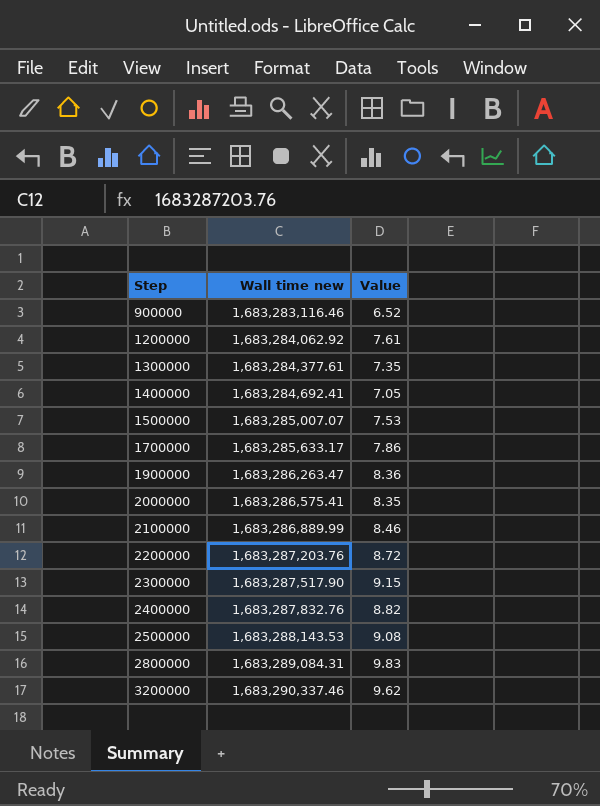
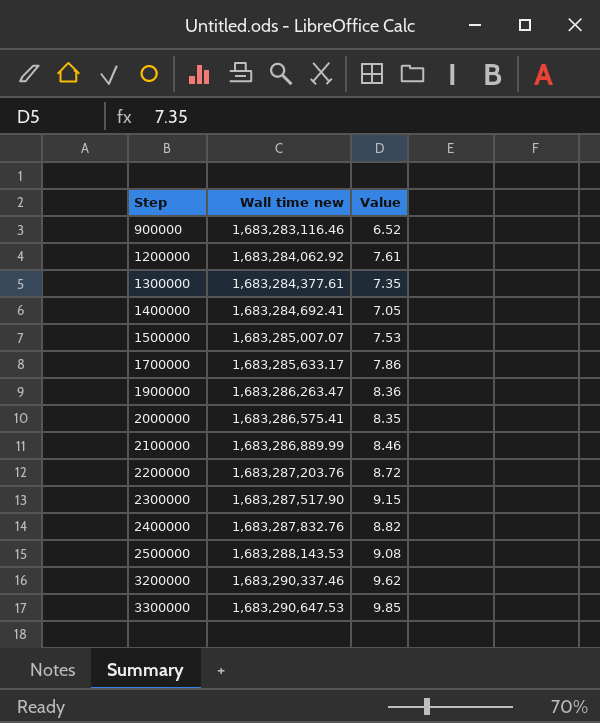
row 2800000: 1,683,289,084.31 | 9.83 -> none
row 3300000: none -> 1,683,290,647.53 | 9.85

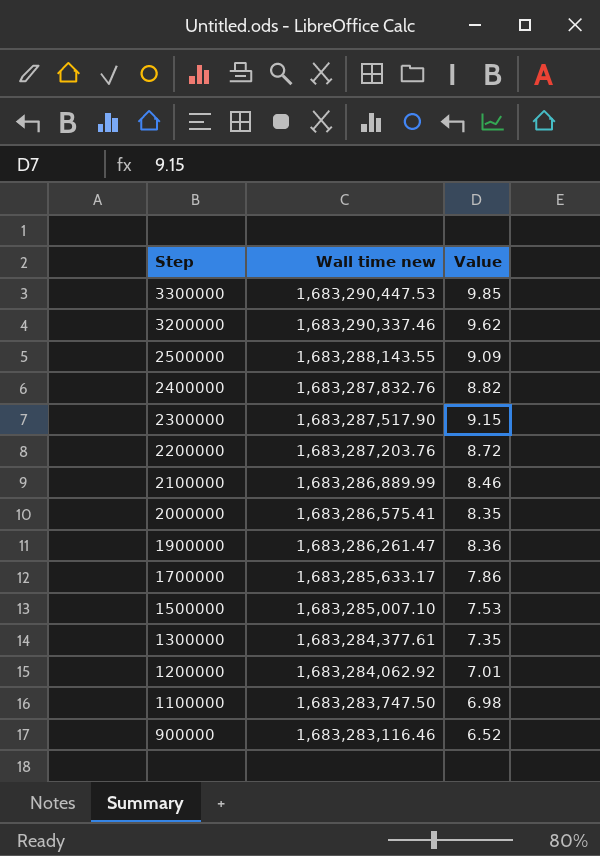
row order: Step ascending -> Step descending
row 1400000: 1,683,284,692.41 | 7.05 -> none
3300000 | Wall time new: 1,683,290,647.53 -> 1,683,290,447.53
2500000 | Wall time new: 1,683,288,143.53 -> 1,683,288,143.55
2500000 | Value: 9.08 -> 9.09
1900000 | Wall time new: 1,683,286,263.47 -> 1,683,286,261.47
1500000 | Wall time new: 1,683,285,007.07 -> 1,683,285,007.10
1200000 | Value: 7.61 -> 7.01
row 1100000: none -> 1,683,283,747.50 | 6.98

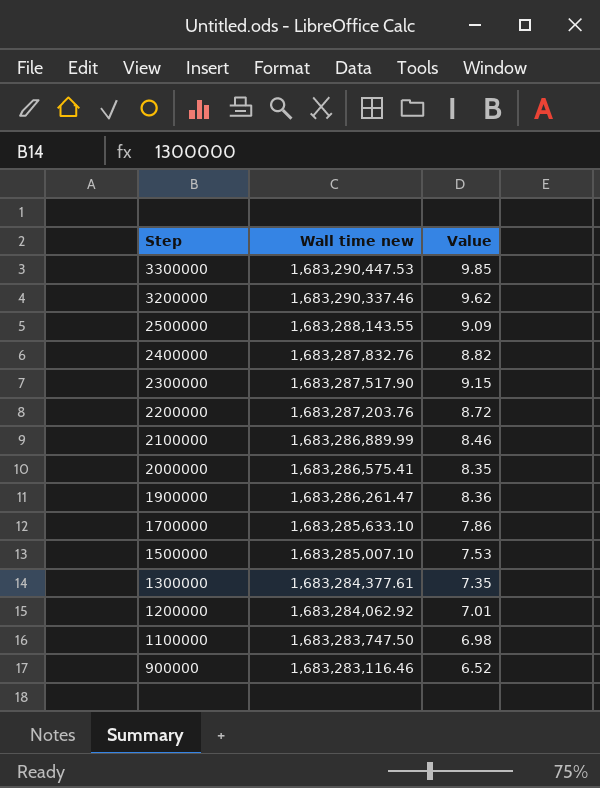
1700000 | Wall time new: 1,683,285,633.17 -> 1,683,285,633.10

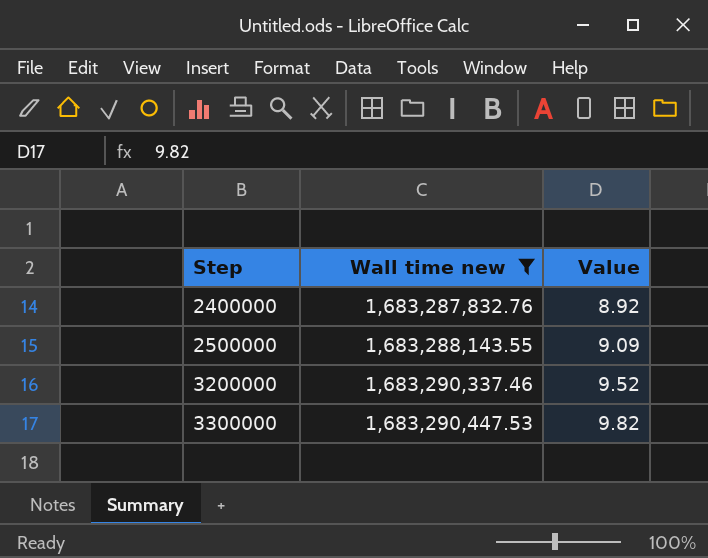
filter: none -> Wall time new >= 1,683,287,832.76
row order: Step descending -> Step ascending
2400000 | Value: 8.82 -> 8.92
3200000 | Value: 9.62 -> 9.52
3300000 | Value: 9.85 -> 9.82

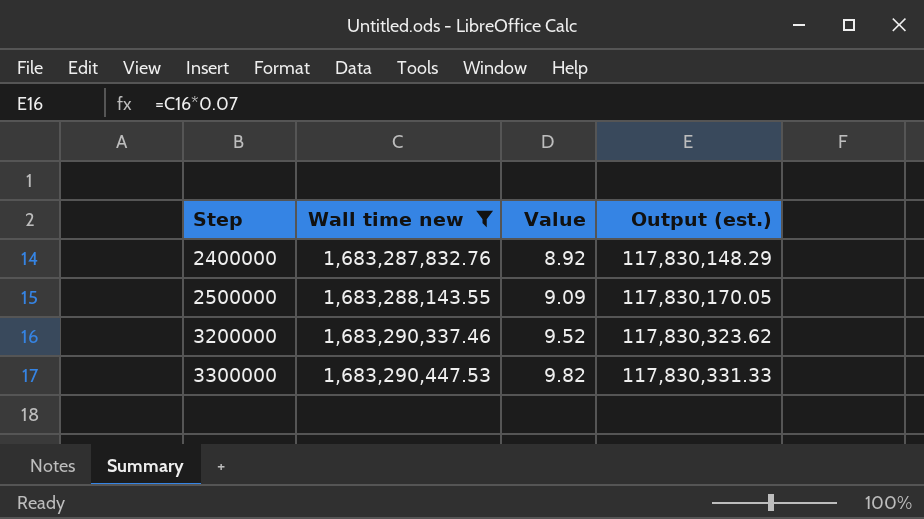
column Output (est.) | formula: none -> [Wall time new] * 0.07

